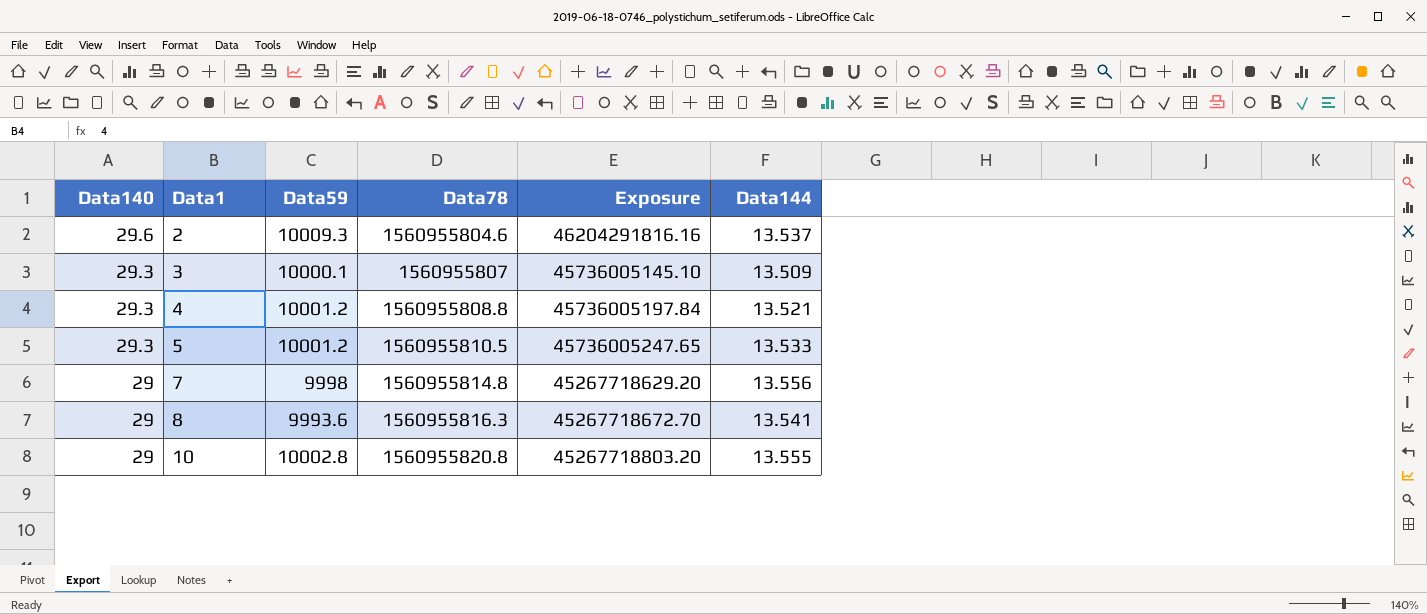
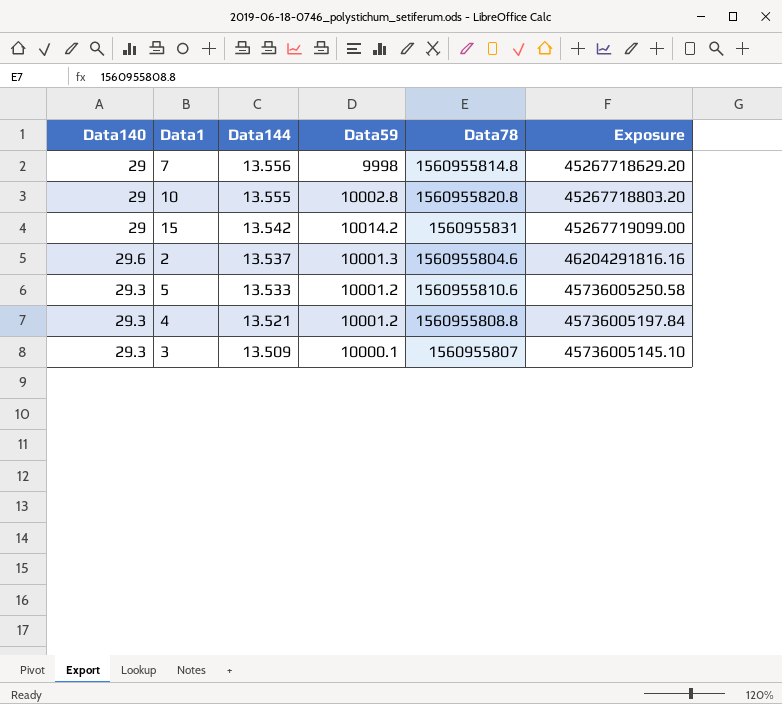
row order: Data140 descending -> Data144 descending
column Data144 | position: 6 -> 3
row 8: 29 | 9993.6 | 1560955816.3 | 45267718672.70 | 13.541 -> none
row 15: none -> 29 | 13.542 | 10014.2 | 1560955831 | 45267719099.00
2 | Data59: 10009.3 -> 10001.3
5 | Data78: 1560955810.5 -> 1560955810.6
5 | Exposure: 45736005247.65 -> 45736005250.58

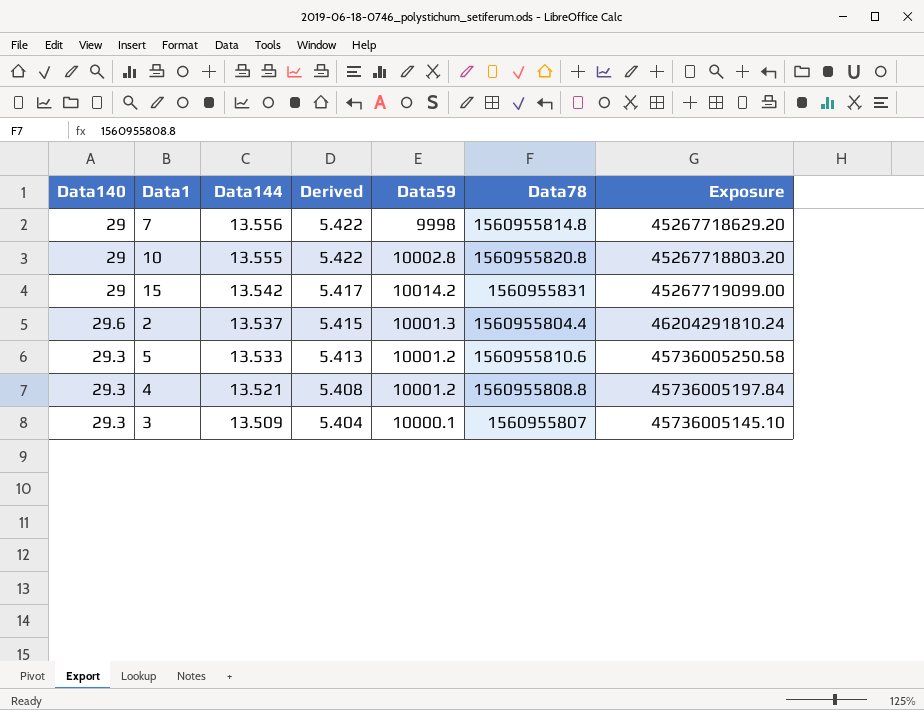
column Derived | formula: none -> [Data144] * 0.4
2 | Data78: 1560955804.6 -> 1560955804.4
2 | Exposure: 46204291816.16 -> 46204291810.24

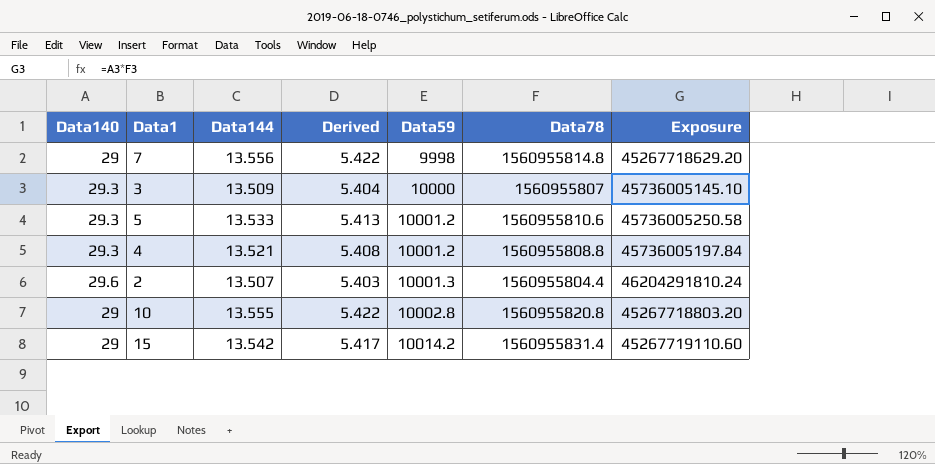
row order: Data144 descending -> Data59 ascending
3 | Data59: 10000.1 -> 10000
2 | Data144: 13.537 -> 13.507
2 | Derived: 5.415 -> 5.403
15 | Data78: 1560955831 -> 1560955831.4
15 | Exposure: 45267719099.00 -> 45267719110.60

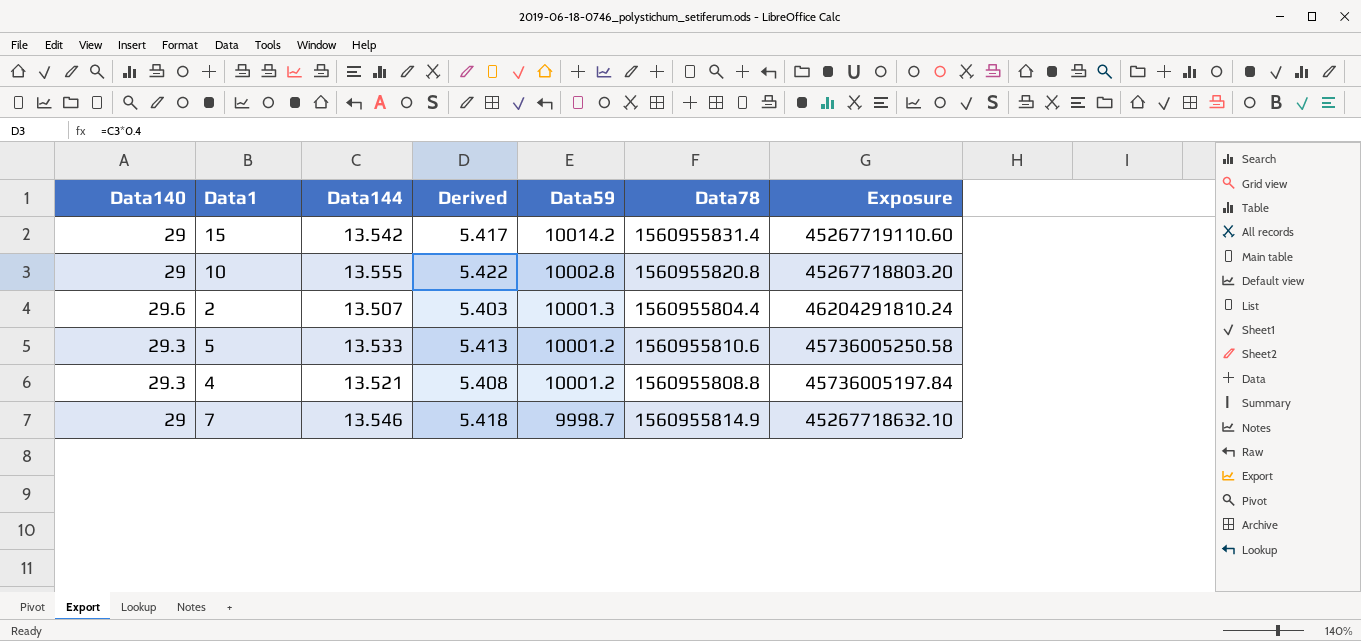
row order: Data59 ascending -> Data59 descending
row 3: 29.3 | 13.509 | 5.404 | 10000 | 1560955807 | 45736005145.10 -> none
7 | Data144: 13.556 -> 13.546
7 | Derived: 5.422 -> 5.418
7 | Data59: 9998 -> 9998.7
7 | Data78: 1560955814.8 -> 1560955814.9
7 | Exposure: 45267718629.20 -> 45267718632.10

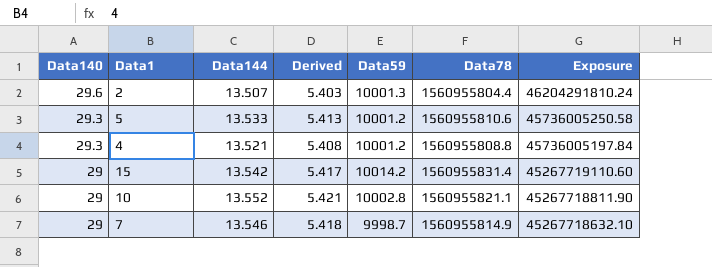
row order: Data59 descending -> Data140 descending
10 | Data144: 13.555 -> 13.552
10 | Derived: 5.422 -> 5.421
10 | Data78: 1560955820.8 -> 1560955821.1
10 | Exposure: 45267718803.20 -> 45267718811.90

